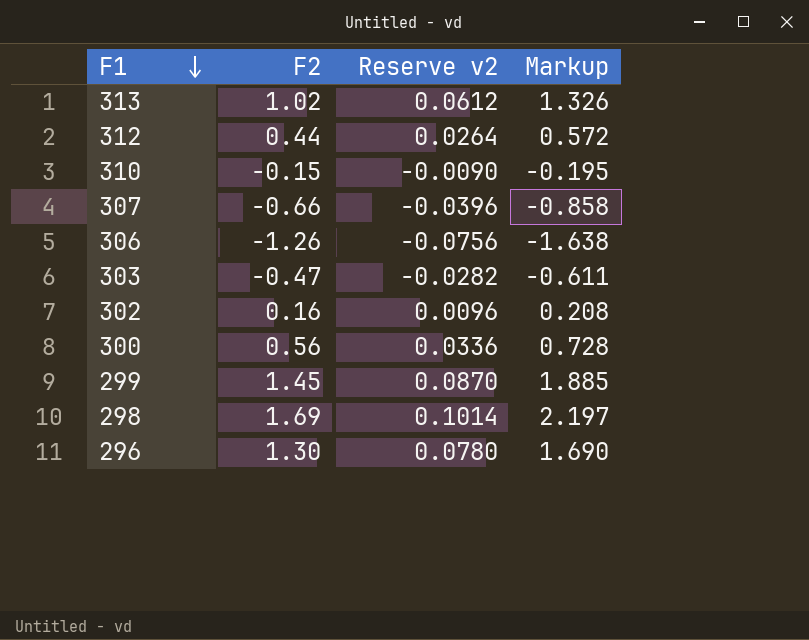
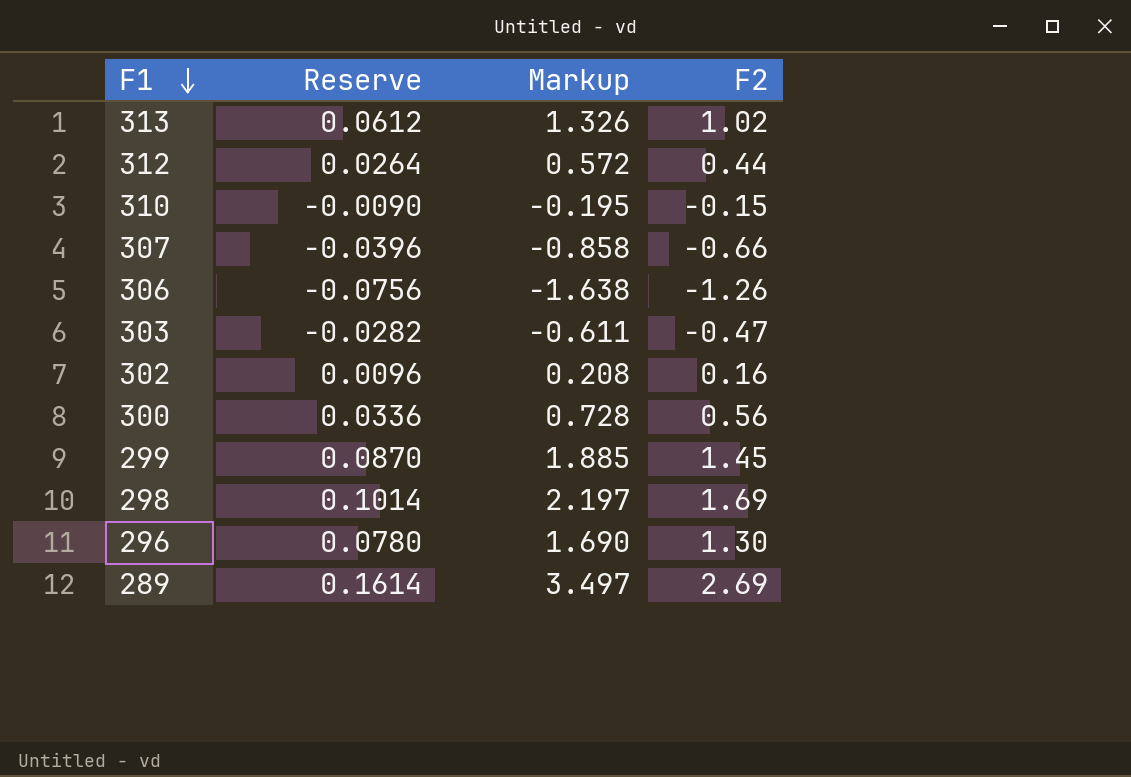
column name: Reserve v2 -> Reserve
column F2 | position: 2 -> 4
row 289: none -> 0.1614 | 3.497 | 2.69

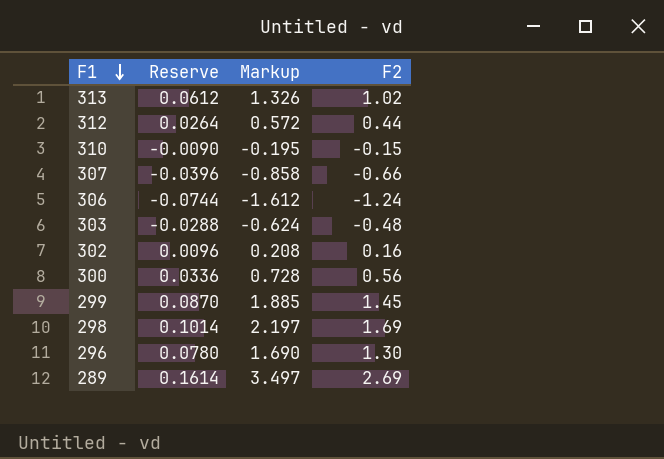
306 | Reserve: -0.0756 -> -0.0744
306 | Markup: -1.638 -> -1.612
306 | F2: -1.26 -> -1.24
303 | Reserve: -0.0282 -> -0.0288
303 | Markup: -0.611 -> -0.624
303 | F2: -0.47 -> -0.48

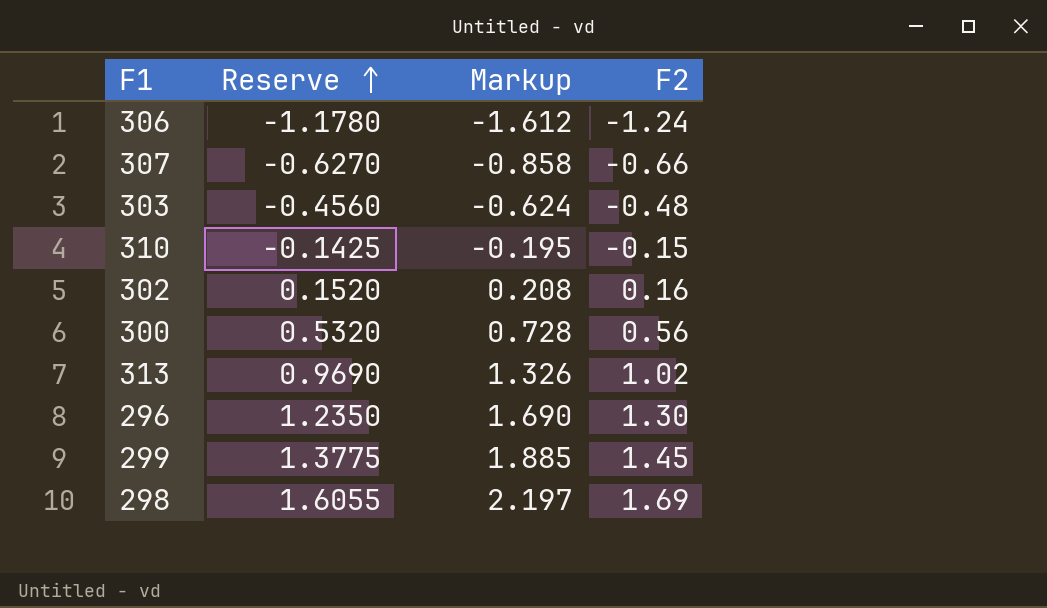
row order: F1 descending -> Reserve ascending
column Reserve | formula: [F2] * 0.06 -> [F2] * 0.95
row 312: 0.0264 | 0.572 | 0.44 -> none
row 289: 0.1614 | 3.497 | 2.69 -> none

